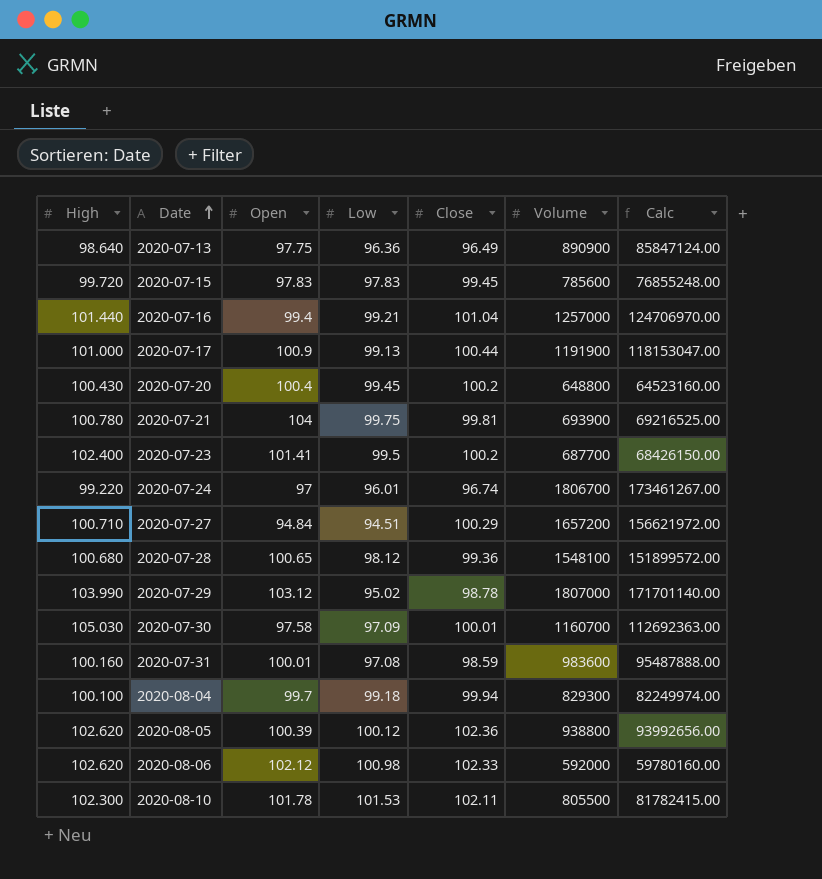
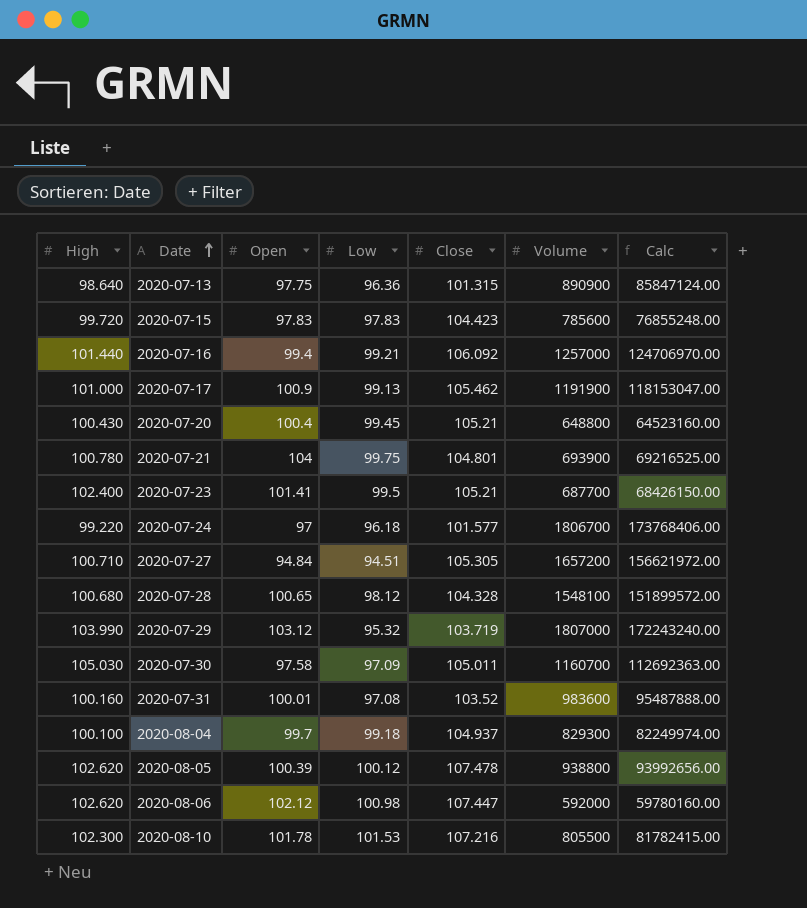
2020-07-13 | Close: 96.49 -> 101.315
2020-07-15 | Close: 99.45 -> 104.423
2020-07-16 | Close: 101.04 -> 106.092
2020-07-17 | Close: 100.44 -> 105.462
2020-07-20 | Close: 100.2 -> 105.21
2020-07-21 | Close: 99.81 -> 104.801
2020-07-23 | Close: 100.2 -> 105.21
2020-07-24 | Low: 96.01 -> 96.18
2020-07-24 | Close: 96.74 -> 101.577
2020-07-24 | Calc: 173461267.00 -> 173768406.00
2020-07-27 | Close: 100.29 -> 105.305
2020-07-28 | Close: 99.36 -> 104.328
2020-07-29 | Low: 95.02 -> 95.32
2020-07-29 | Close: 98.78 -> 103.719
2020-07-29 | Calc: 171701140.00 -> 172243240.00
2020-07-30 | Close: 100.01 -> 105.011
2020-07-31 | Close: 98.59 -> 103.52
2020-08-04 | Close: 99.94 -> 104.937
2020-08-05 | Close: 102.36 -> 107.478
2020-08-06 | Close: 102.33 -> 107.447
2020-08-10 | Close: 102.11 -> 107.216

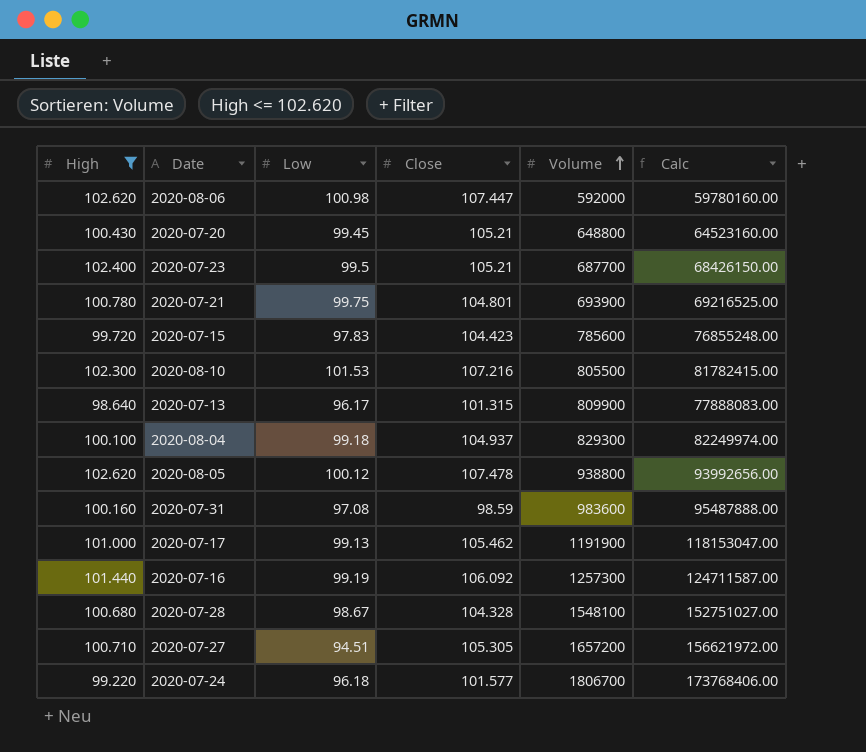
filter: none -> High <= 102.620
row order: Date ascending -> Volume ascending
column Open | position: 3 -> none
2020-07-13 | Low: 96.36 -> 96.17
2020-07-13 | Volume: 890900 -> 809900
2020-07-13 | Calc: 85847124.00 -> 77888083.00
2020-07-31 | Close: 103.52 -> 98.59
2020-07-16 | Low: 99.21 -> 99.19
2020-07-16 | Volume: 1257000 -> 1257300
2020-07-16 | Calc: 124706970.00 -> 124711587.00
2020-07-28 | Low: 98.12 -> 98.67
2020-07-28 | Calc: 151899572.00 -> 152751027.00

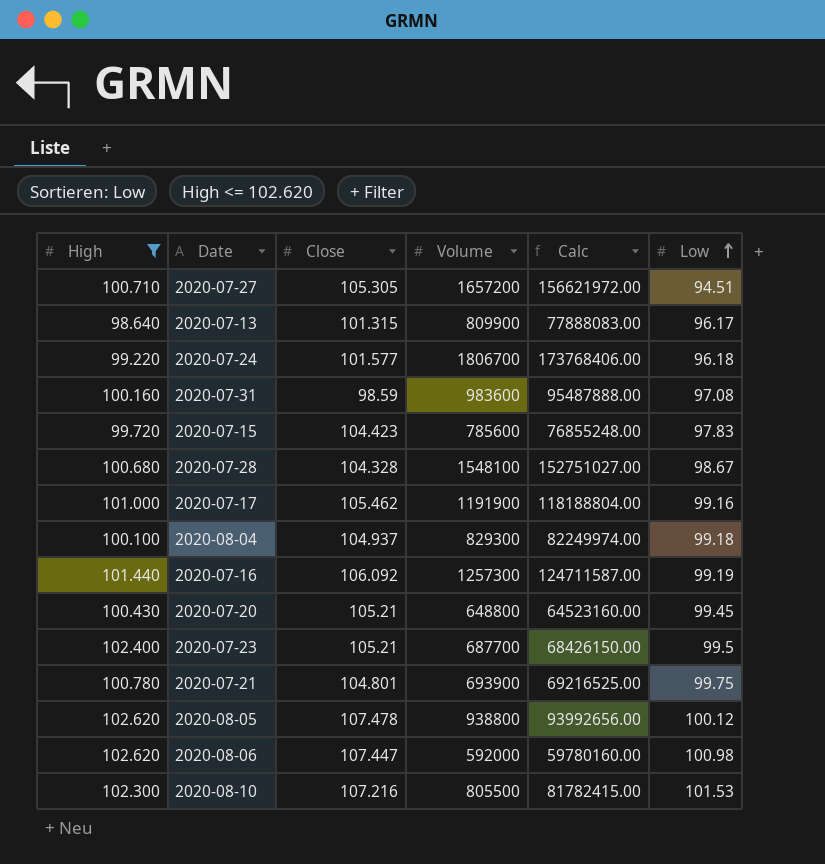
row order: Volume ascending -> Low ascending
column Low | position: 3 -> 6
2020-07-17 | Calc: 118153047.00 -> 118188804.00
2020-07-17 | Low: 99.13 -> 99.16

